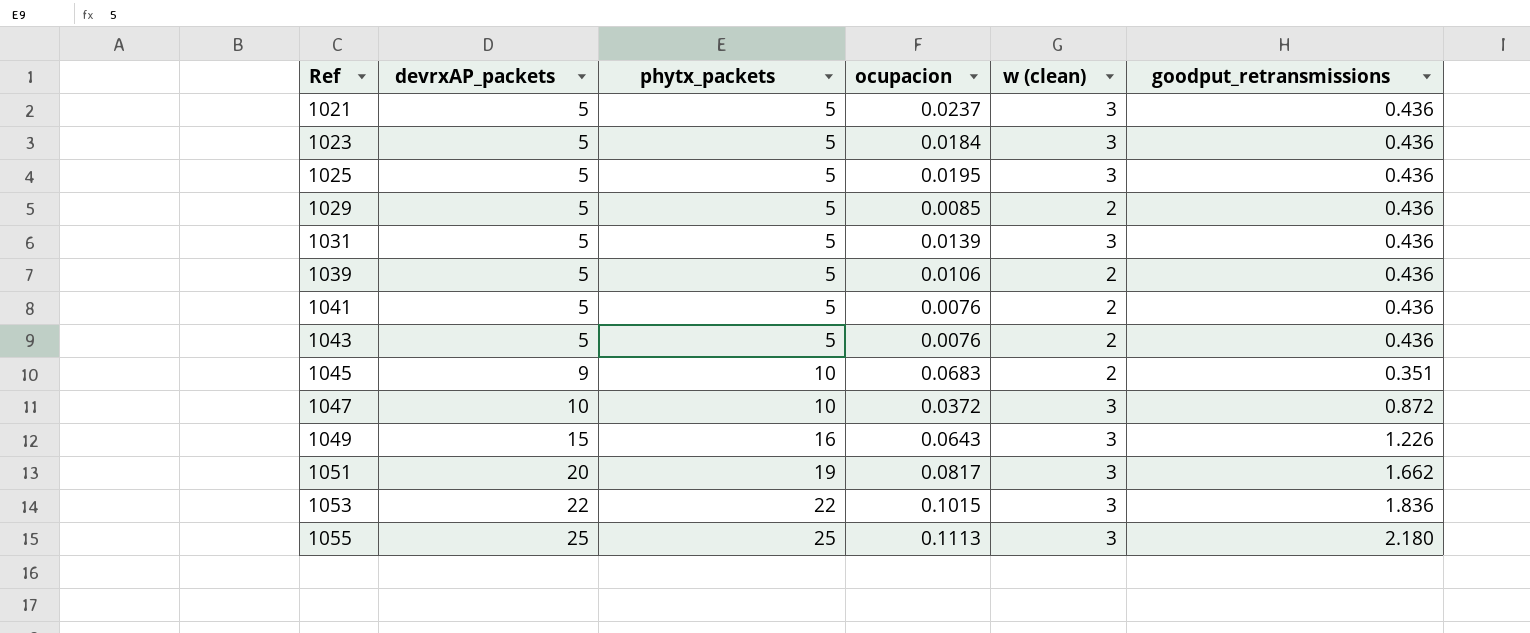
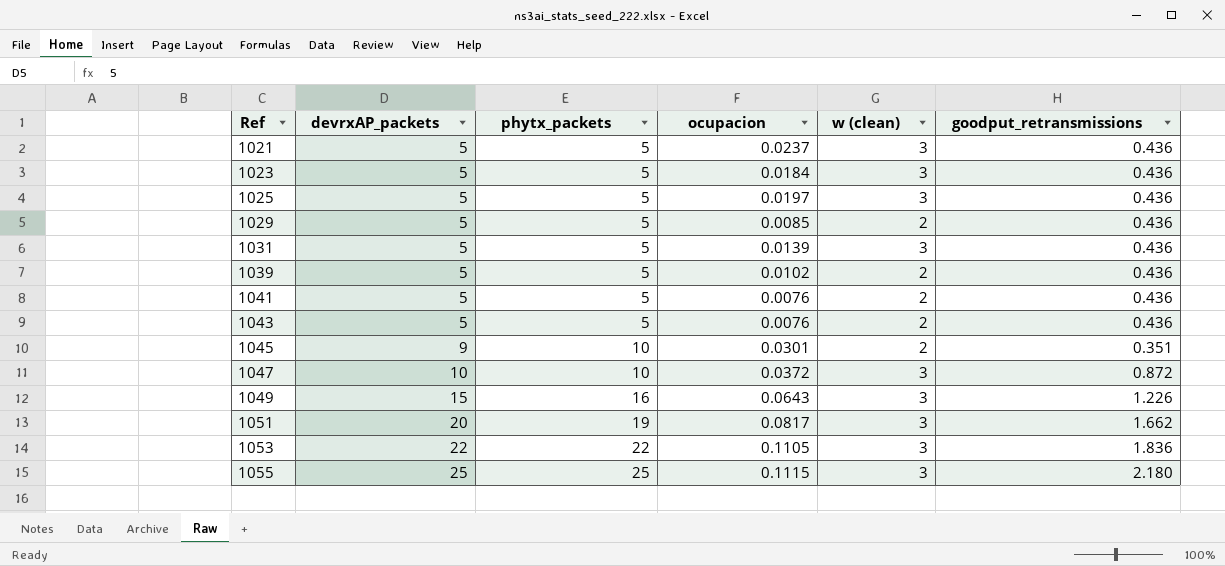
1025 | ocupacion: 0.0195 -> 0.0197
1039 | ocupacion: 0.0106 -> 0.0102
1045 | ocupacion: 0.0683 -> 0.0301
1053 | ocupacion: 0.1015 -> 0.1105
1055 | ocupacion: 0.1113 -> 0.1115

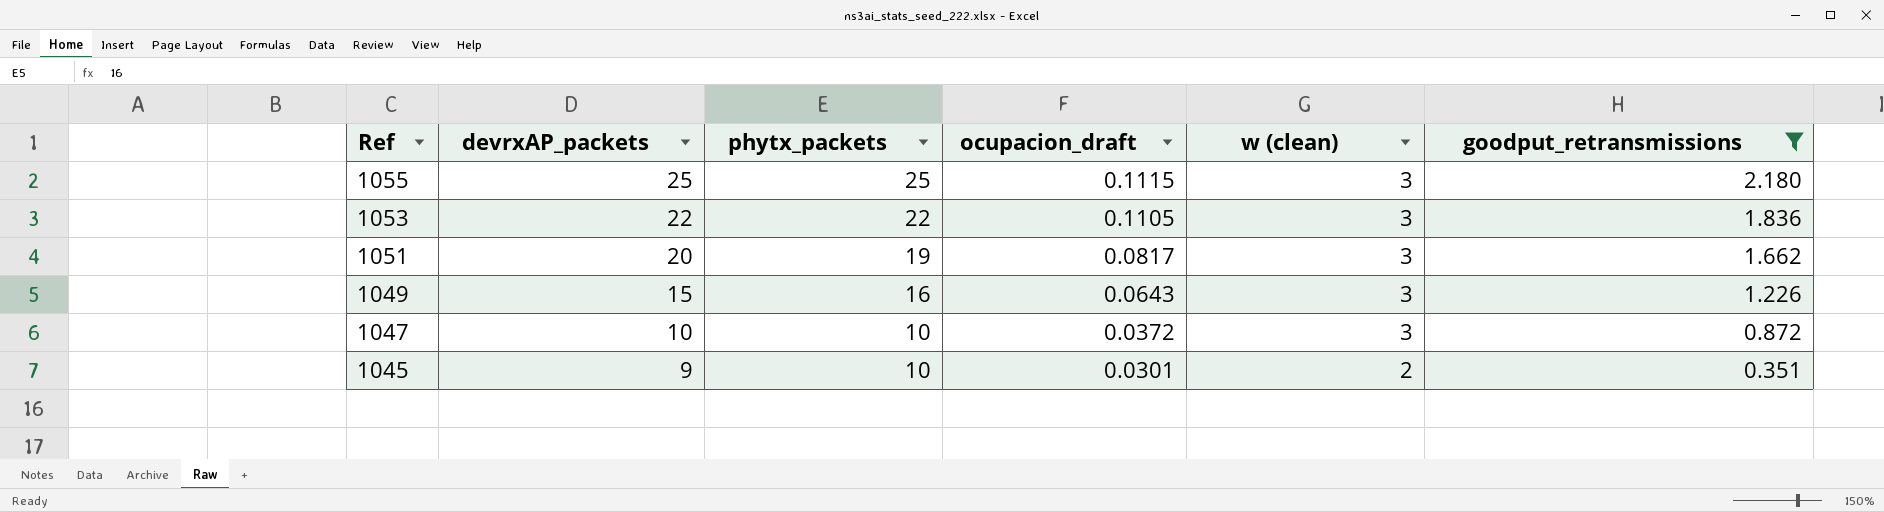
filter: none -> goodput_retransmissions != 0.436
row order: Ref ascending -> Ref descending
column name: ocupacion -> ocupacion_draft

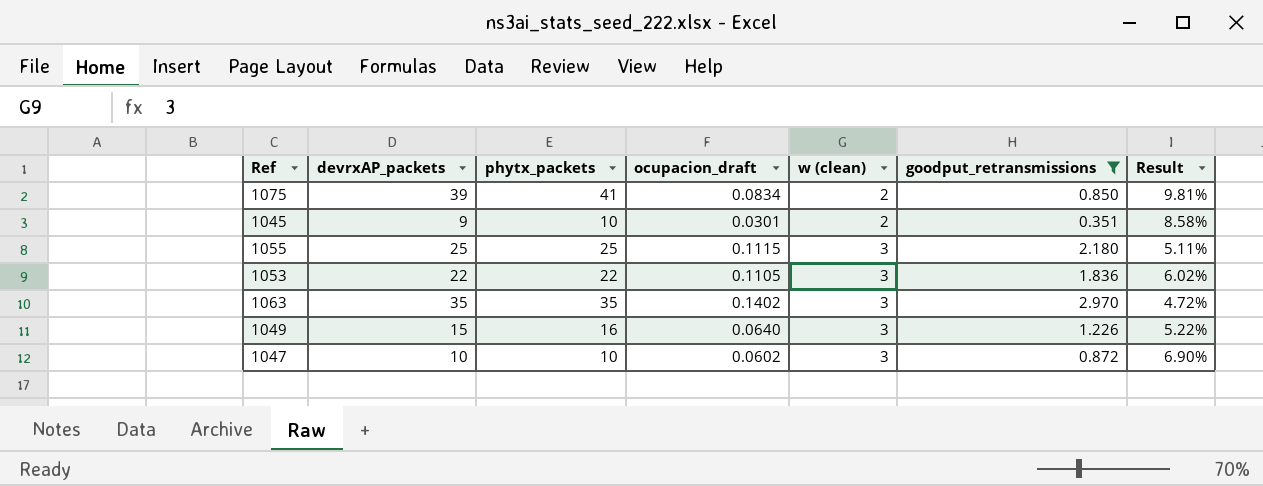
row order: Ref descending -> w (clean) ascending
column Result | formula: none -> [ocupacion_draft] / [goodput_retransmissions]
row 1051: 20 | 19 | 0.0817 | 3 | 1.662 -> none
row 1075: none -> 39 | 41 | 0.0834 | 2 | 0.850 | 9.81%
row 1063: none -> 35 | 35 | 0.1402 | 3 | 2.970 | 4.72%
1049 | ocupacion_draft: 0.0643 -> 0.0640
1047 | ocupacion_draft: 0.0372 -> 0.0602

